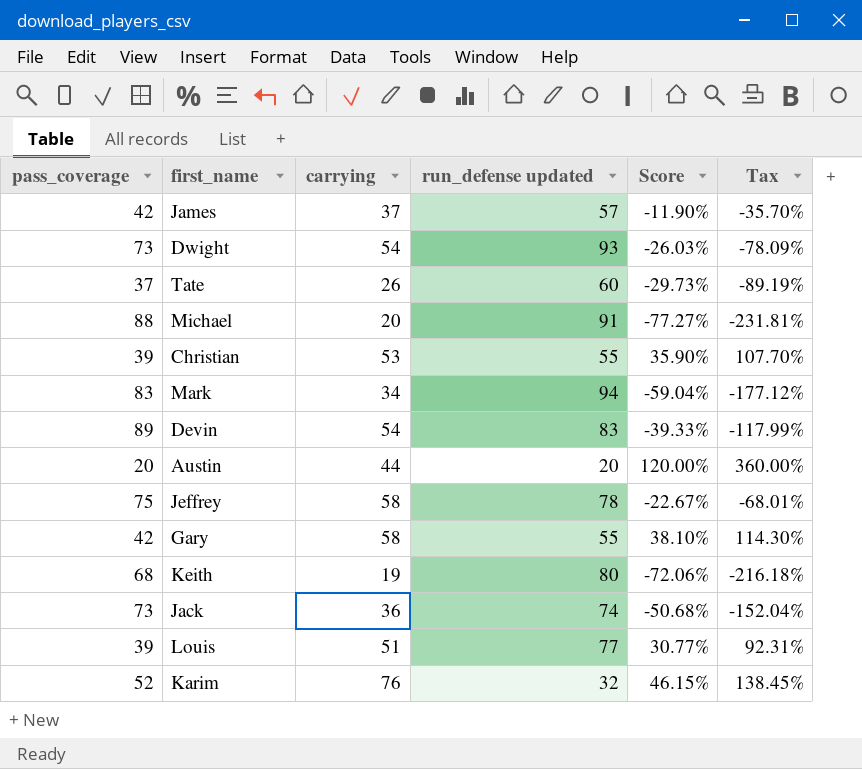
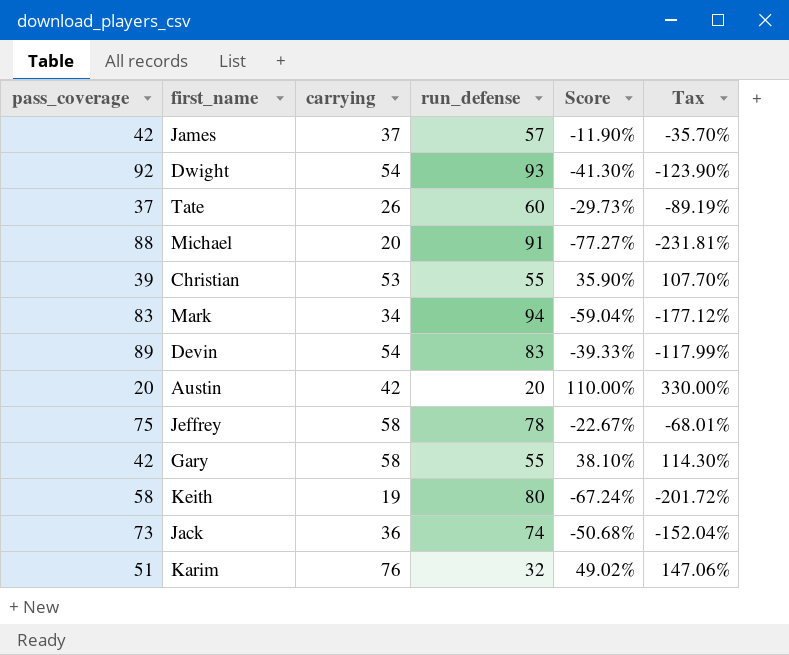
column name: run_defense updated -> run_defense
row Louis: 39 | 51 | 77 | 30.77% | 92.31% -> none
Dwight | pass_coverage: 73 -> 92
Dwight | Score: -26.03% -> -41.30%
Dwight | Tax: -78.09% -> -123.90%
Austin | carrying: 44 -> 42
Austin | Score: 120.00% -> 110.00%
Austin | Tax: 360.00% -> 330.00%
Keith | pass_coverage: 68 -> 58
Keith | Score: -72.06% -> -67.24%
Keith | Tax: -216.18% -> -201.72%
Karim | pass_coverage: 52 -> 51
Karim | Score: 46.15% -> 49.02%
Karim | Tax: 138.45% -> 147.06%

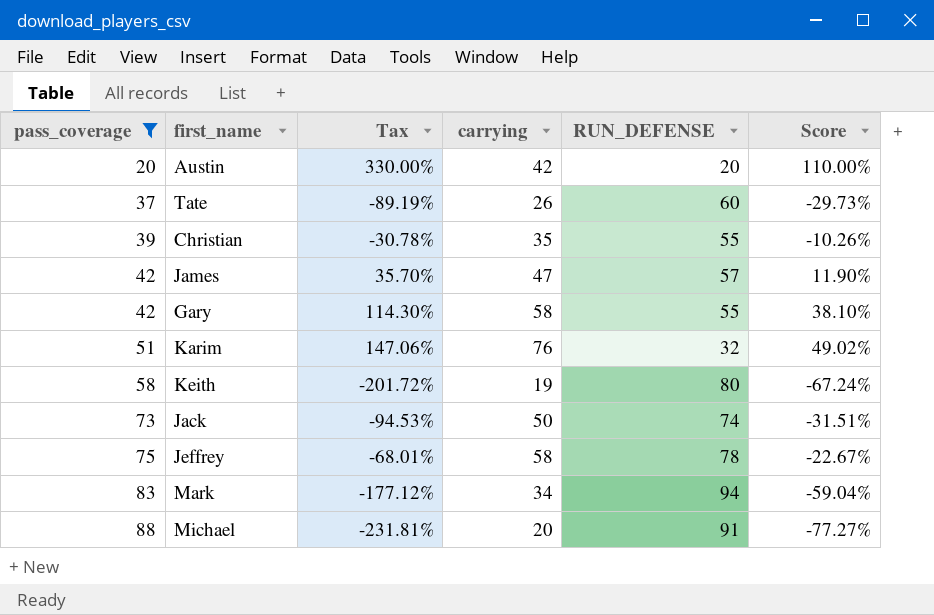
filter: none -> pass_coverage <= 88
row order: none -> pass_coverage ascending
column Tax | position: 6 -> 3
column name: run_defense -> RUN_DEFENSE
Christian | Tax: 107.70% -> -30.78%
Christian | carrying: 53 -> 35
Christian | Score: 35.90% -> -10.26%
James | Tax: -35.70% -> 35.70%
James | carrying: 37 -> 47
James | Score: -11.90% -> 11.90%
Jack | Tax: -152.04% -> -94.53%
Jack | carrying: 36 -> 50
Jack | Score: -50.68% -> -31.51%

